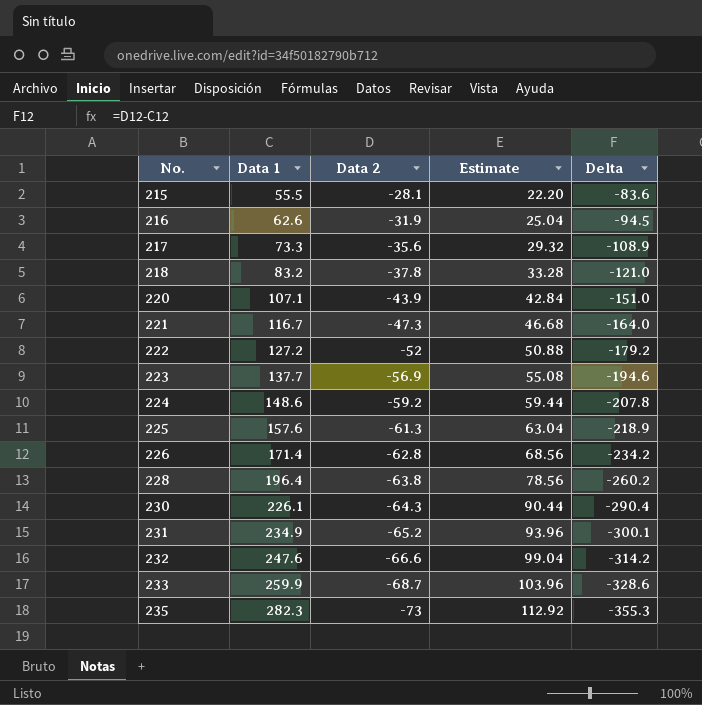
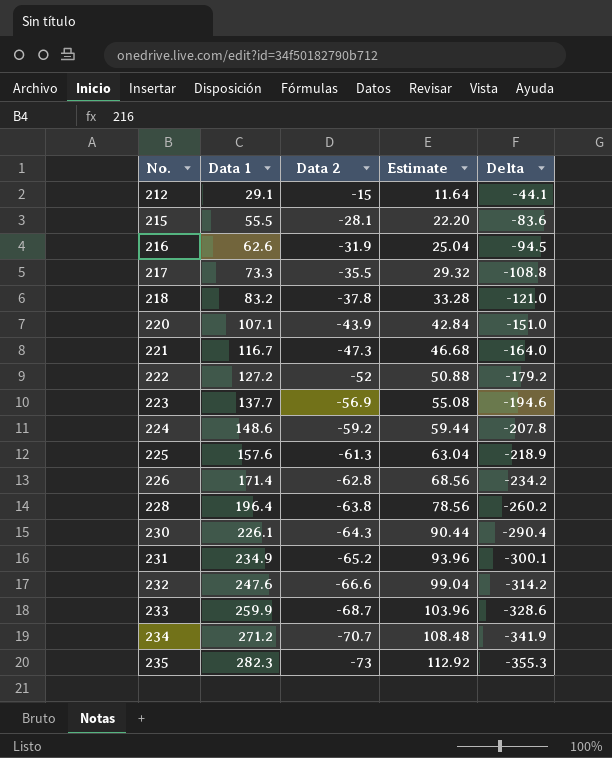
row 212: none -> 29.1 | -15 | 11.64 | -44.1
217 | Data 2: -35.6 -> -35.5
217 | Delta: -108.9 -> -108.8
row 234: none -> 271.2 | -70.7 | 108.48 | -341.9

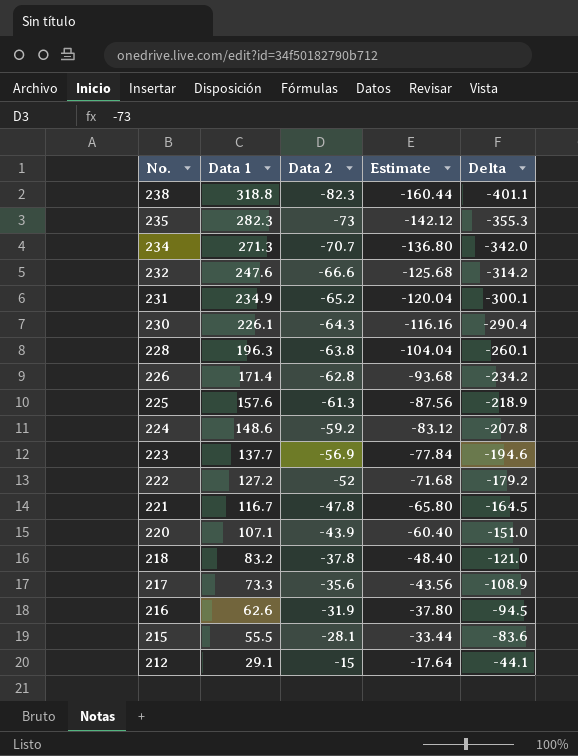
row order: No. ascending -> No. descending
column Estimate | formula: [Data 1] * 0.4 -> [Delta] * 0.4
row 233: 259.9 | -68.7 | 103.96 | -328.6 -> none
row 238: none -> 318.8 | -82.3 | -160.44 | -401.1
234 | Data 1: 271.2 -> 271.3
234 | Delta: -341.9 -> -342.0
228 | Data 1: 196.4 -> 196.3
228 | Delta: -260.2 -> -260.1
221 | Data 2: -47.3 -> -47.8
221 | Delta: -164.0 -> -164.5
217 | Data 2: -35.5 -> -35.6
217 | Delta: -108.8 -> -108.9

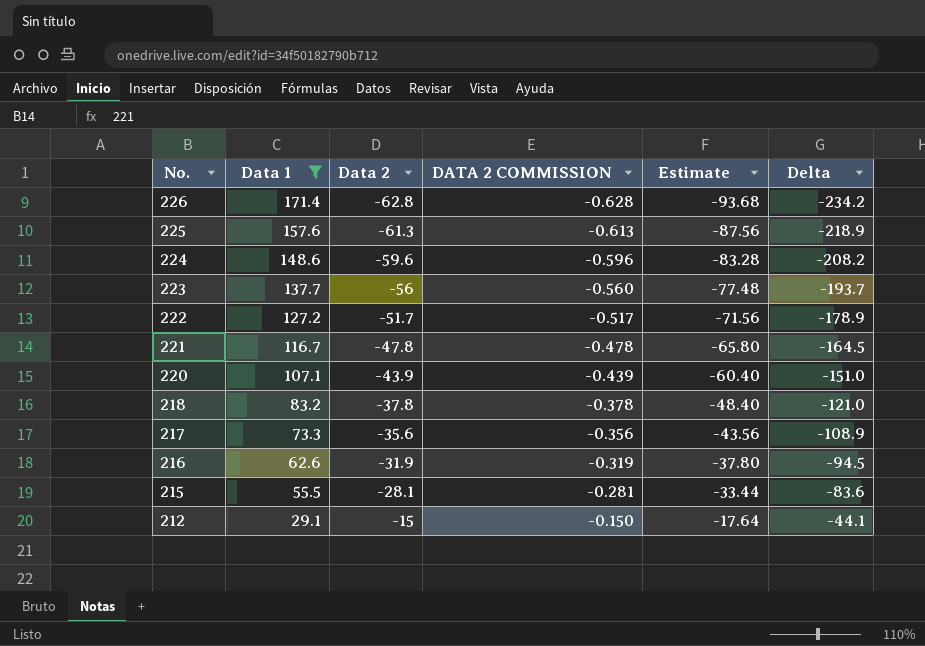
filter: none -> Data 1 <= 171.4
column DATA 2 COMMISSION | formula: none -> [Data 2] * 0.01
224 | Data 2: -59.2 -> -59.6
224 | Estimate: -83.12 -> -83.28
224 | Delta: -207.8 -> -208.2
223 | Data 2: -56.9 -> -56
223 | Estimate: -77.84 -> -77.48
223 | Delta: -194.6 -> -193.7
222 | Data 2: -52 -> -51.7
222 | Estimate: -71.68 -> -71.56
222 | Delta: -179.2 -> -178.9

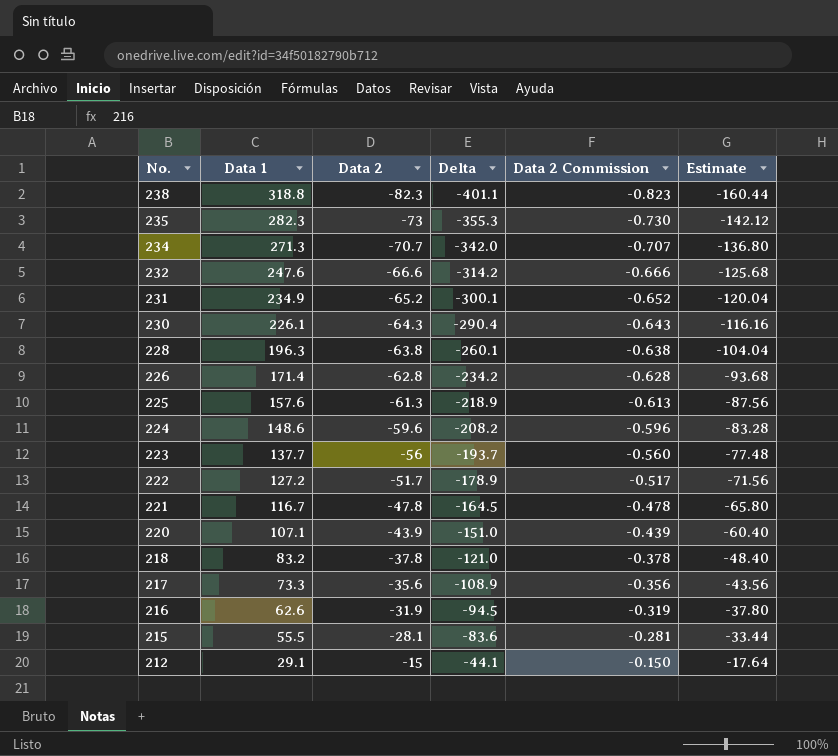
filter: Data 1 <= 171.4 -> none
column Delta | position: 6 -> 4
column name: DATA 2 COMMISSION -> Data 2 Commission

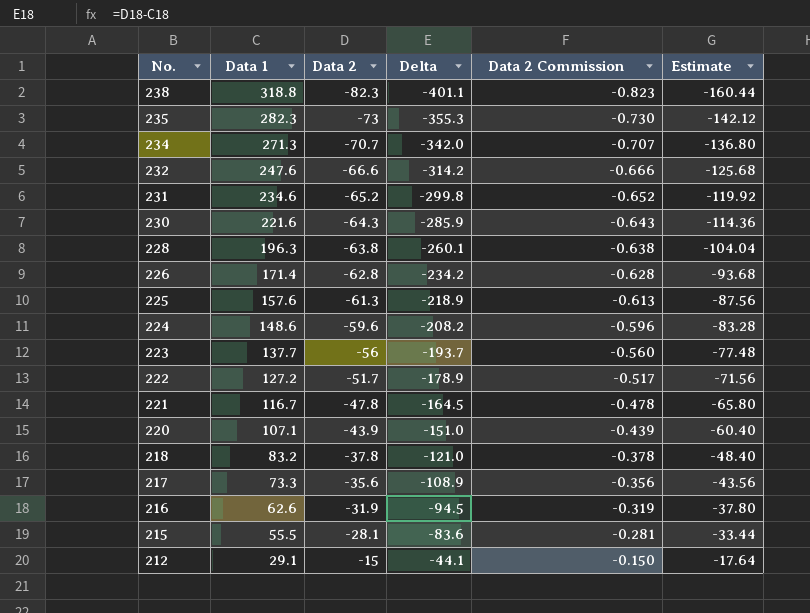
231 | Data 1: 234.9 -> 234.6
231 | Delta: -300.1 -> -299.8
231 | Estimate: -120.04 -> -119.92
230 | Data 1: 226.1 -> 221.6
230 | Delta: -290.4 -> -285.9
230 | Estimate: -116.16 -> -114.36

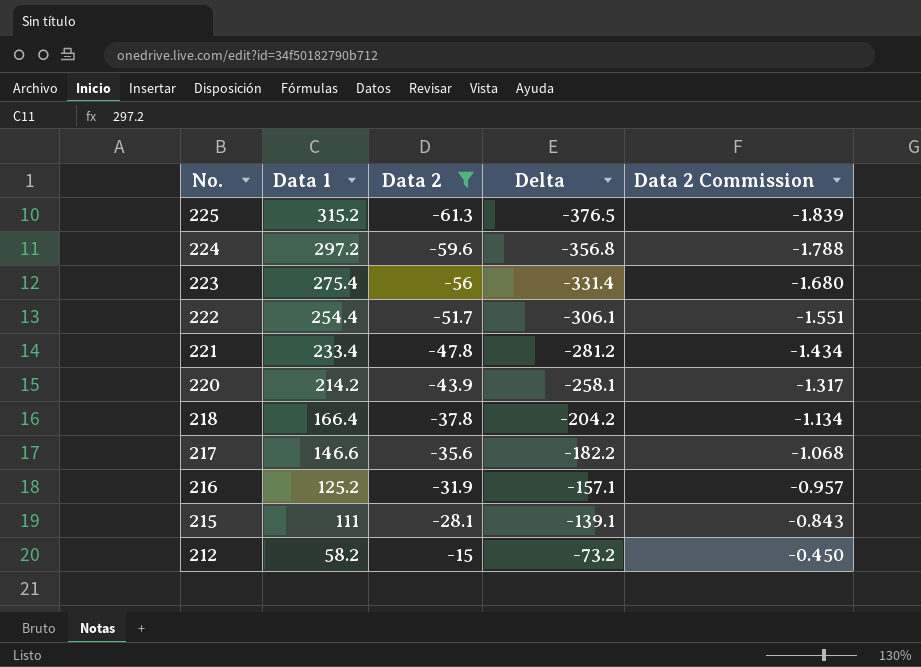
filter: none -> Data 2 >= -61.3
column Estimate | formula: [Delta] * 0.4 -> none
column Data 2 Commission | formula: [Data 2] * 0.01 -> [Data 2] * 0.03
225 | Data 1: 157.6 -> 315.2
225 | Delta: -218.9 -> -376.5
224 | Data 1: 148.6 -> 297.2
224 | Delta: -208.2 -> -356.8
223 | Data 1: 137.7 -> 275.4
223 | Delta: -193.7 -> -331.4
222 | Data 1: 127.2 -> 254.4
222 | Delta: -178.9 -> -306.1
221 | Data 1: 116.7 -> 233.4
221 | Delta: -164.5 -> -281.2
220 | Data 1: 107.1 -> 214.2
220 | Delta: -151.0 -> -258.1
218 | Data 1: 83.2 -> 166.4
218 | Delta: -121.0 -> -204.2
217 | Data 1: 73.3 -> 146.6
217 | Delta: -108.9 -> -182.2
216 | Data 1: 62.6 -> 125.2
216 | Delta: -94.5 -> -157.1
215 | Data 1: 55.5 -> 111
215 | Delta: -83.6 -> -139.1
212 | Data 1: 29.1 -> 58.2
212 | Delta: -44.1 -> -73.2

